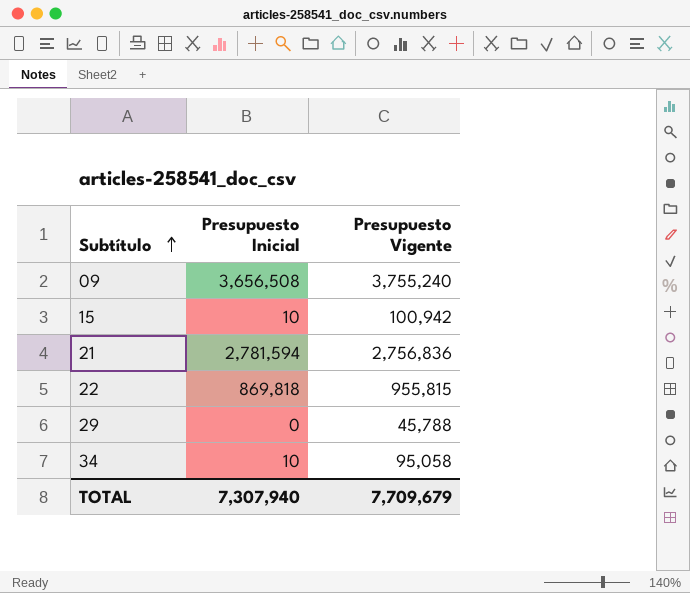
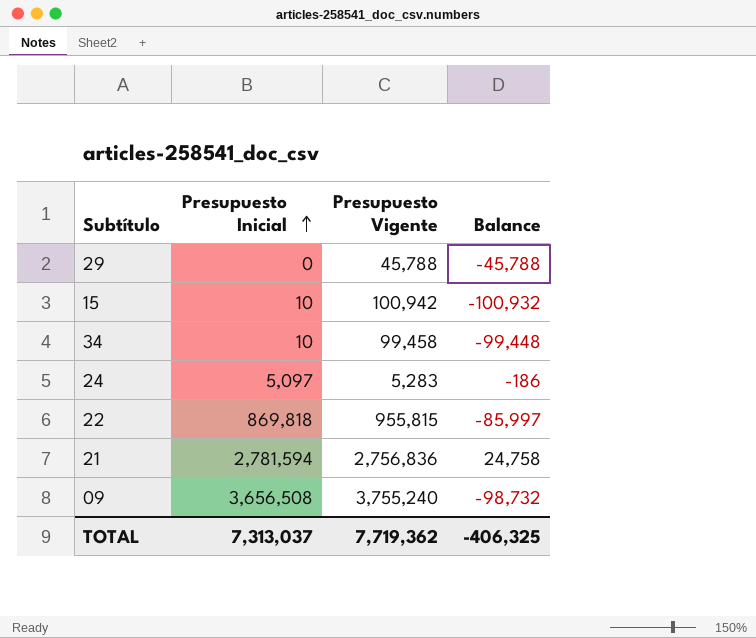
row order: Subtítulo ascending -> Presupuesto Inicial ascending
column Balance | formula: none -> [Presupuesto Inicial] - [Presupuesto Vigente]
34 | Presupuesto Vigente: 95,058 -> 99,458
row 24: none -> 5,097 | 5,283 | -186
TOTAL | Presupuesto Inicial: 7,307,940 -> 7,313,037
TOTAL | Presupuesto Vigente: 7,709,679 -> 7,719,362

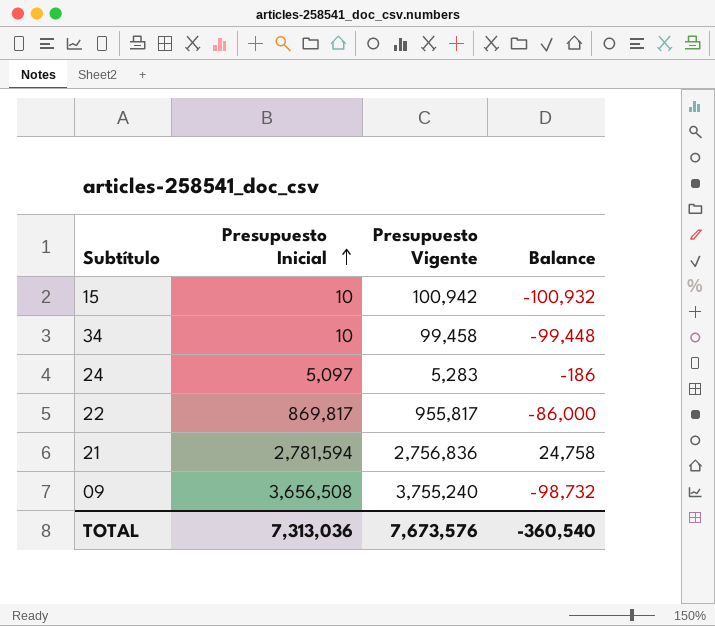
row 29: 0 | 45,788 | -45,788 -> none
22 | Presupuesto Inicial: 869,818 -> 869,817
22 | Presupuesto Vigente: 955,815 -> 955,817
22 | Balance: -85,997 -> -86,000
TOTAL | Presupuesto Inicial: 7,313,037 -> 7,313,036
TOTAL | Presupuesto Vigente: 7,719,362 -> 7,673,576
TOTAL | Balance: -406,325 -> -360,540

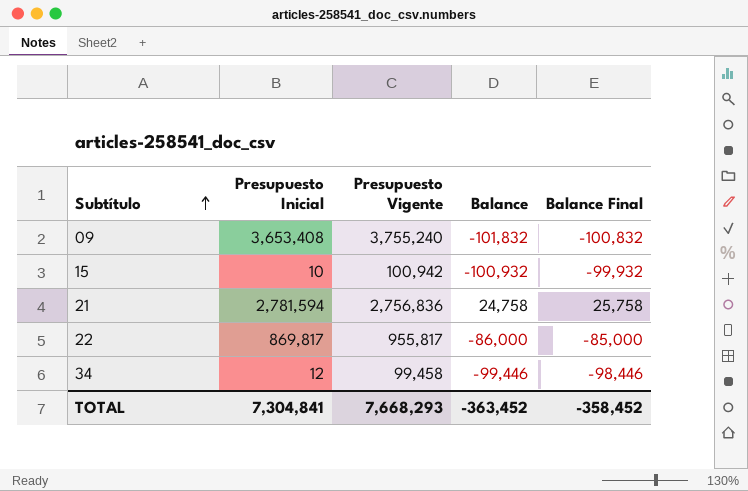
row order: Presupuesto Inicial ascending -> Subtítulo ascending
column Balance Final | formula: none -> [Balance] + 1000
row 24: 5,097 | 5,283 | -186 -> none
09 | Presupuesto Inicial: 3,656,508 -> 3,653,408
09 | Balance: -98,732 -> -101,832
34 | Presupuesto Inicial: 10 -> 12
34 | Balance: -99,448 -> -99,446
TOTAL | Presupuesto Inicial: 7,313,036 -> 7,304,841
TOTAL | Presupuesto Vigente: 7,673,576 -> 7,668,293
TOTAL | Balance: -360,540 -> -363,452

